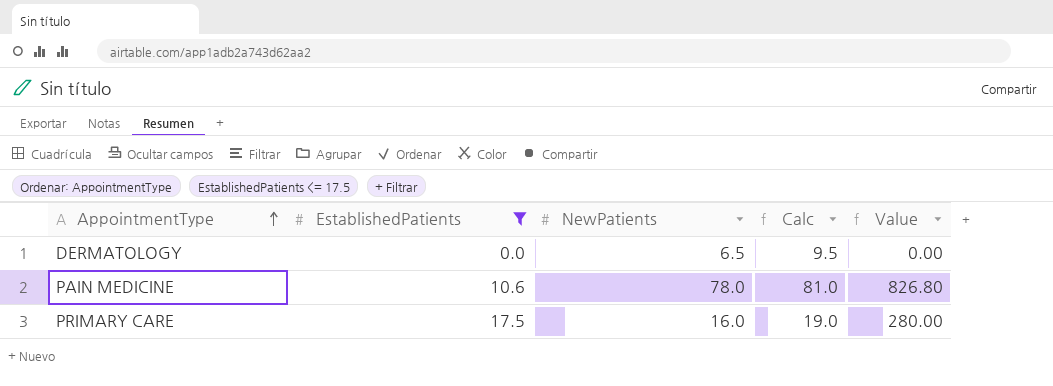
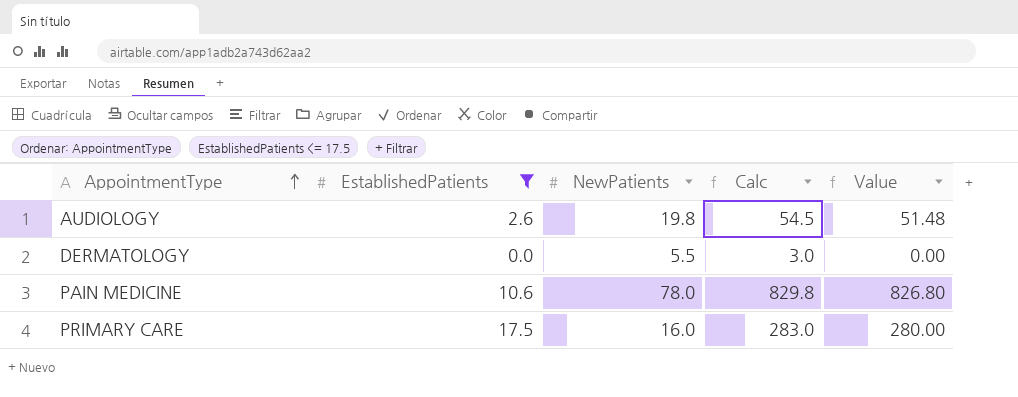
column Calc | formula: [NewPatients] + 3 -> [Value] + 3
row AUDIOLOGY: none -> 2.6 | 19.8 | 54.5 | 51.48
DERMATOLOGY | NewPatients: 6.5 -> 5.5

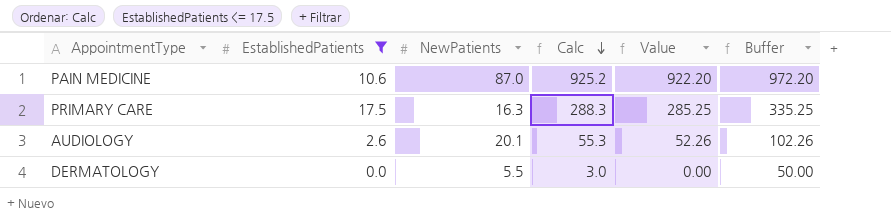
row order: AppointmentType ascending -> Calc descending
column Buffer | formula: none -> [Value] + 50
PAIN MEDICINE | NewPatients: 78.0 -> 87.0
PAIN MEDICINE | Calc: 829.8 -> 925.2
PAIN MEDICINE | Value: 826.80 -> 922.20
PRIMARY CARE | NewPatients: 16.0 -> 16.3
PRIMARY CARE | Calc: 283.0 -> 288.3
PRIMARY CARE | Value: 280.00 -> 285.25
AUDIOLOGY | NewPatients: 19.8 -> 20.1
AUDIOLOGY | Calc: 54.5 -> 55.3
AUDIOLOGY | Value: 51.48 -> 52.26

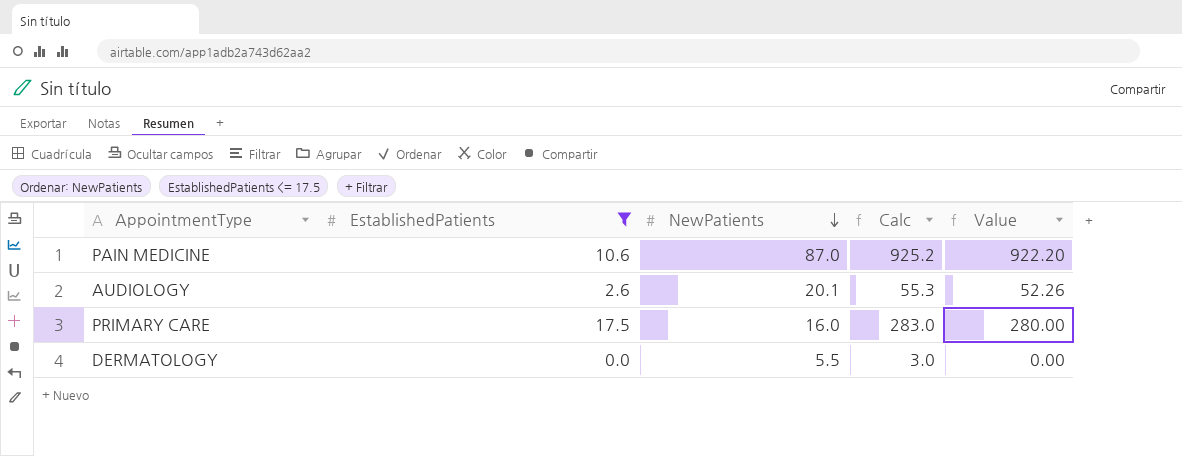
row order: Calc descending -> NewPatients descending
column Buffer | formula: [Value] + 50 -> none
PRIMARY CARE | NewPatients: 16.3 -> 16.0
PRIMARY CARE | Calc: 288.3 -> 283.0
PRIMARY CARE | Value: 285.25 -> 280.00

